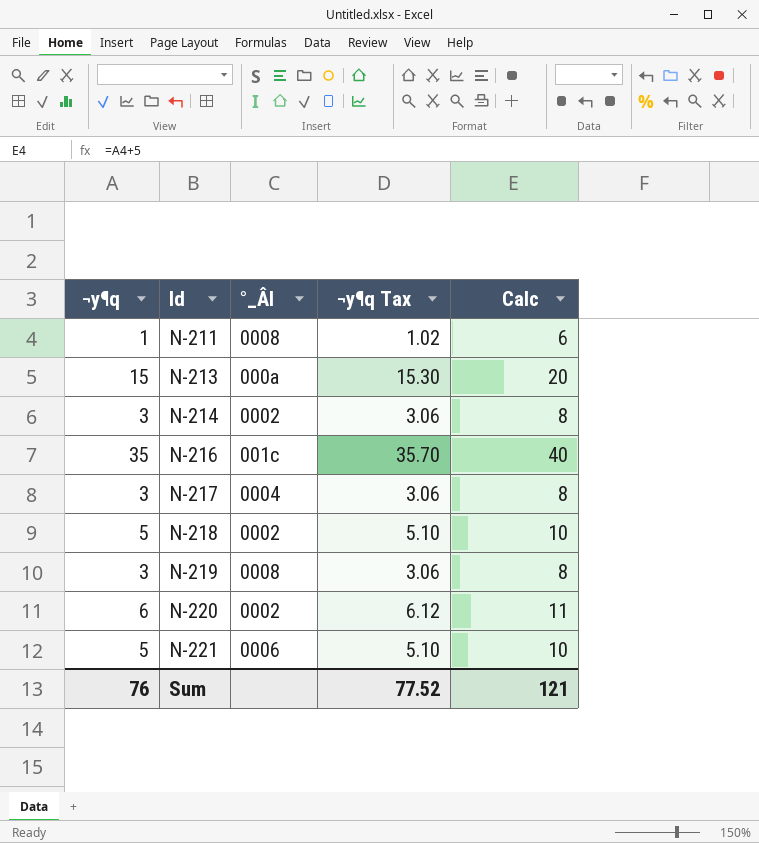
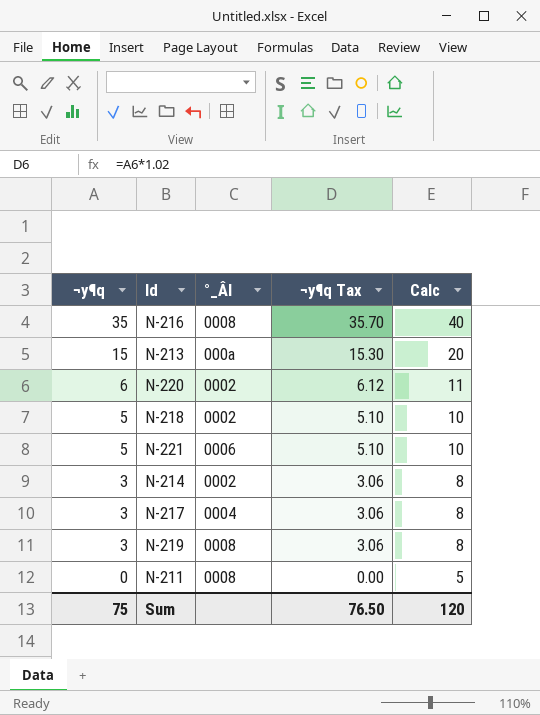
row order: Id ascending -> ¬y¶q descending
N-216 | °_ÂI: 001c -> 0008
N-211 | ¬y¶q: 1 -> 0
N-211 | ¬y¶q Tax: 1.02 -> 0.00
N-211 | Calc: 6 -> 5
Sum | ¬y¶q: 76 -> 75
Sum | ¬y¶q Tax: 77.52 -> 76.50
Sum | Calc: 121 -> 120

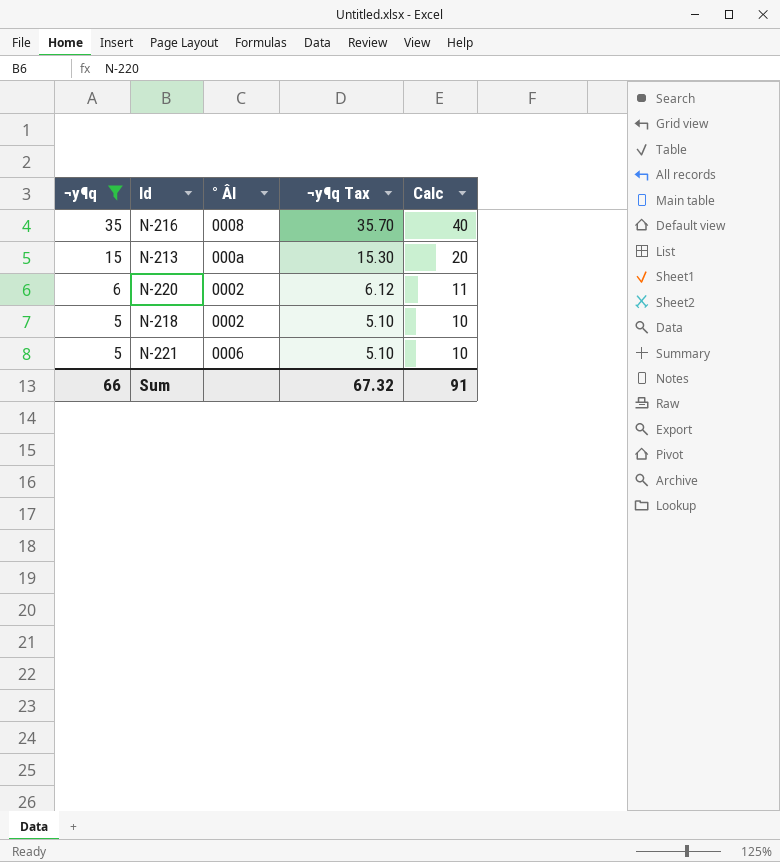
filter: none -> ¬y¶q >= 5
column name: °_ÂI -> ° ÂI
Sum | ¬y¶q: 75 -> 66
Sum | ¬y¶q Tax: 76.50 -> 67.32
Sum | Calc: 120 -> 91

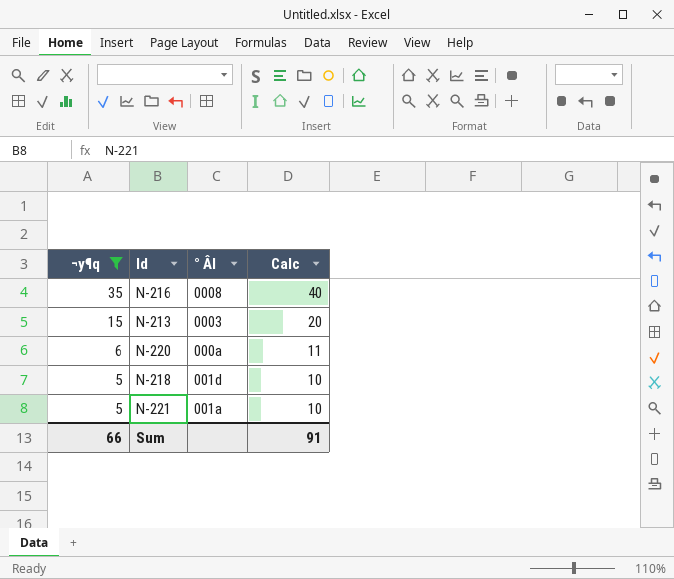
column ¬y¶q Tax | formula: [¬y¶q] * 1.02 -> none
N-213 | ° ÂI: 000a -> 0003
N-220 | ° ÂI: 0002 -> 000a
N-218 | ° ÂI: 0002 -> 001d
N-221 | ° ÂI: 0006 -> 001a

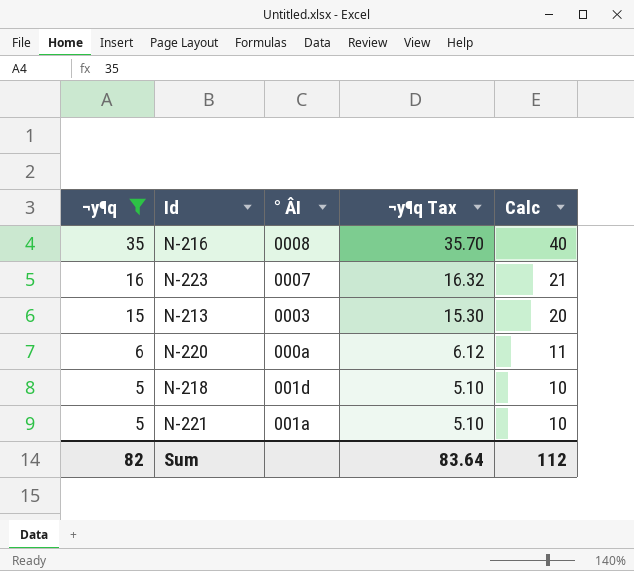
column ¬y¶q Tax | formula: none -> [¬y¶q] * 1.02
row N-223: none -> 16 | 0007 | 16.32 | 21
Sum | ¬y¶q: 66 -> 82
Sum | Calc: 91 -> 112

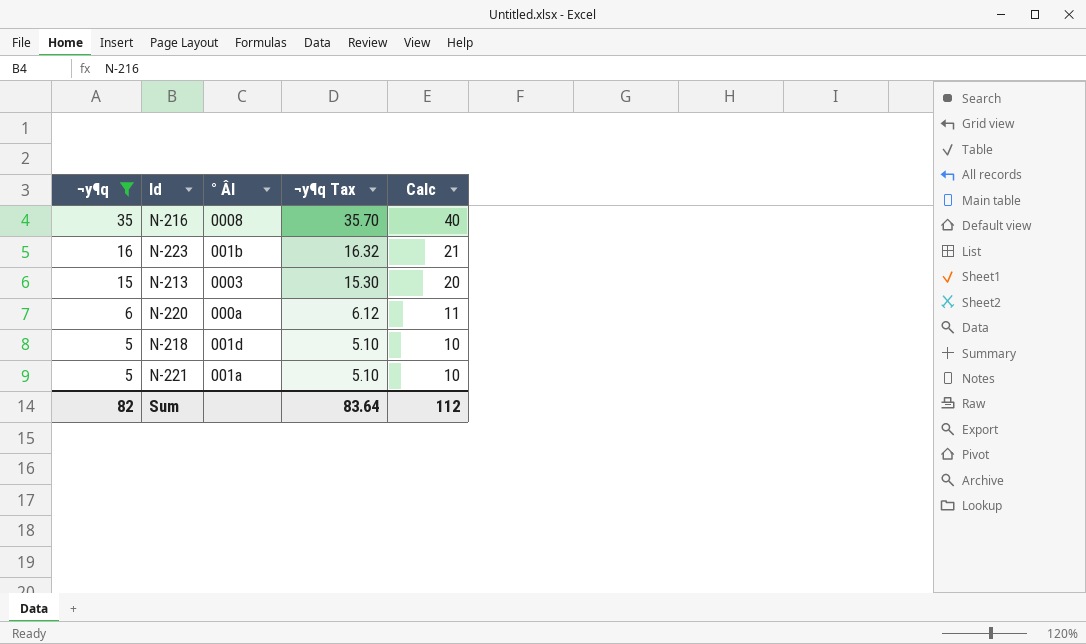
N-223 | ° ÂI: 0007 -> 001b

